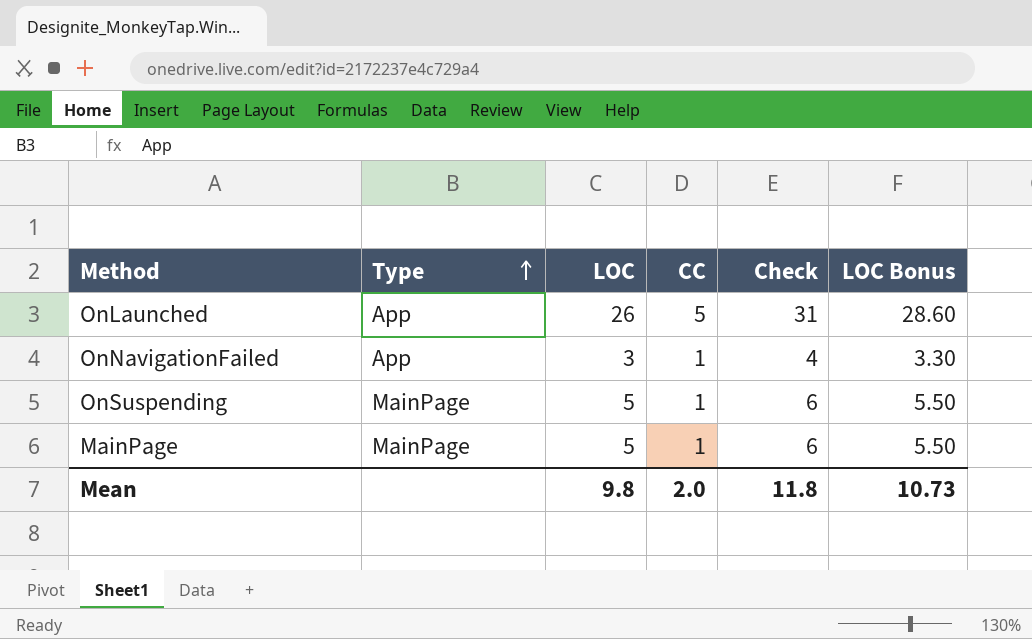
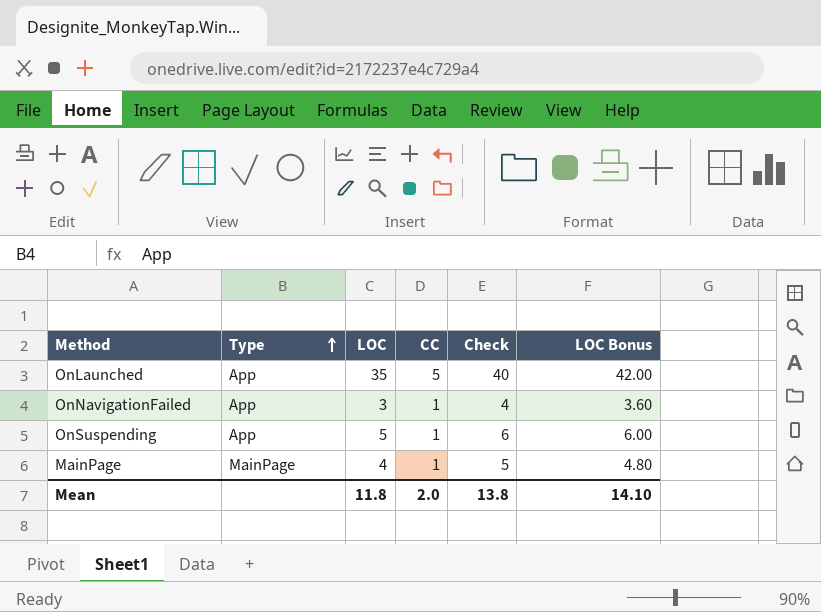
column LOC Bonus | formula: [LOC] * 1.1 -> [LOC] * 1.2
OnLaunched | LOC: 26 -> 35
OnLaunched | Check: 31 -> 40
OnSuspending | Type: MainPage -> App
MainPage | LOC: 5 -> 4
MainPage | Check: 6 -> 5
Mean | LOC: 9.8 -> 11.8
Mean | Check: 11.8 -> 13.8
Mean | LOC Bonus: 10.73 -> 14.10

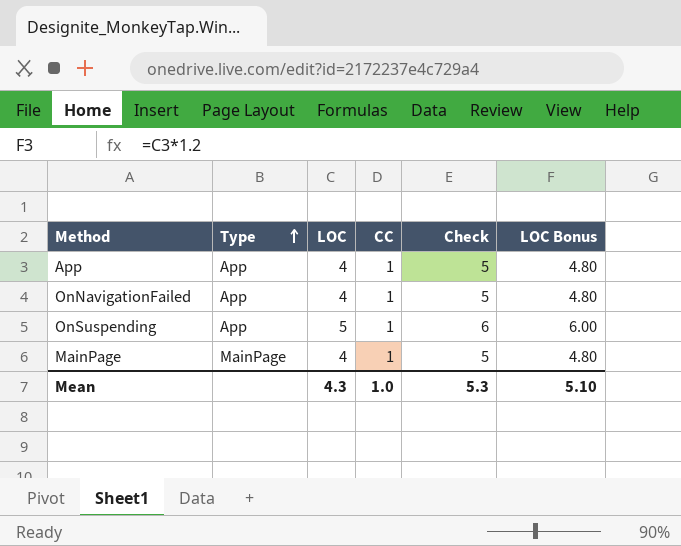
row OnLaunched: App | 35 | 5 | 40 | 42.00 -> none
row App: none -> App | 4 | 1 | 5 | 4.80
OnNavigationFailed | LOC: 3 -> 4
OnNavigationFailed | Check: 4 -> 5
OnNavigationFailed | LOC Bonus: 3.60 -> 4.80
Mean | LOC: 11.8 -> 4.3
Mean | CC: 2.0 -> 1.0
Mean | Check: 13.8 -> 5.3
Mean | LOC Bonus: 14.10 -> 5.10

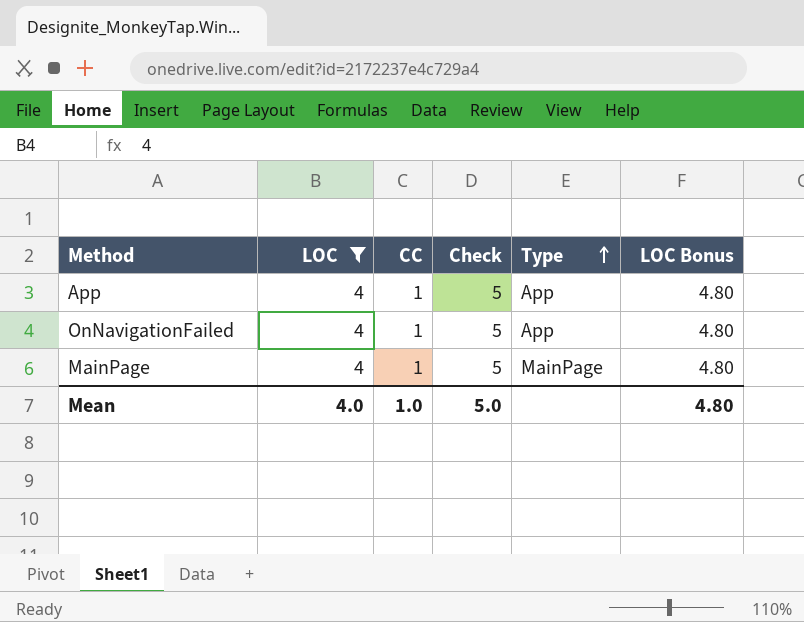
filter: none -> LOC = 4
column Type | position: 2 -> 5
Mean | LOC: 4.3 -> 4.0
Mean | Check: 5.3 -> 5.0
Mean | LOC Bonus: 5.10 -> 4.80

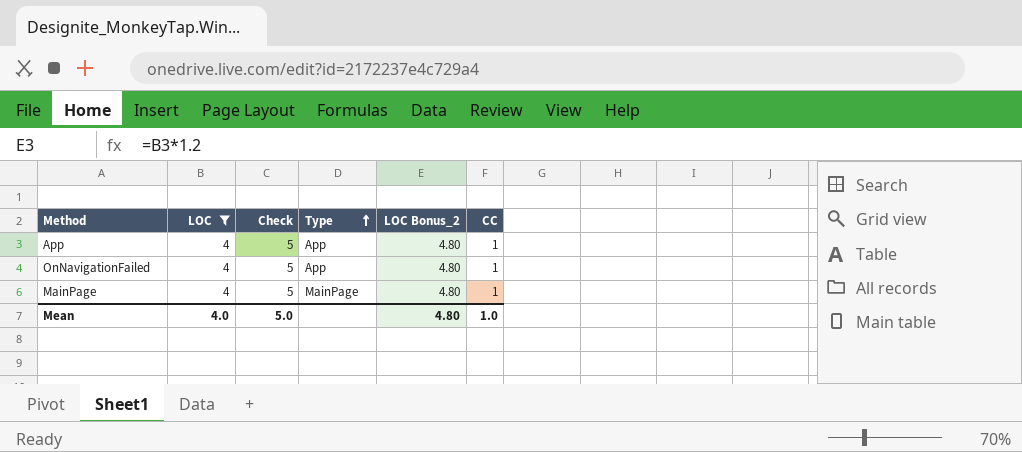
column name: LOC Bonus -> LOC Bonus_2
column CC | position: 3 -> 6

